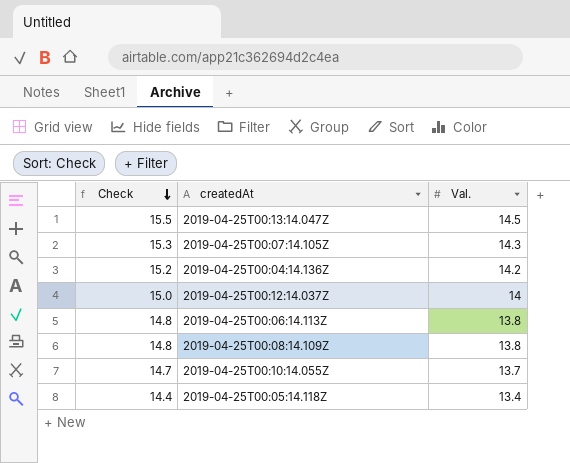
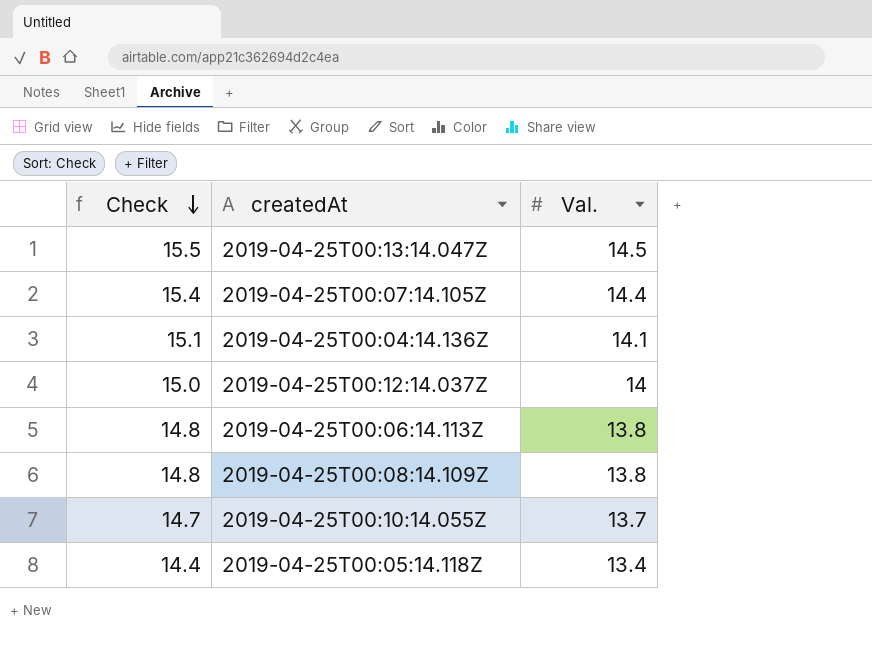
2019-04-25T00:07:14.105Z | Check: 15.3 -> 15.4
2019-04-25T00:07:14.105Z | Val.: 14.3 -> 14.4
2019-04-25T00:04:14.136Z | Check: 15.2 -> 15.1
2019-04-25T00:04:14.136Z | Val.: 14.2 -> 14.1

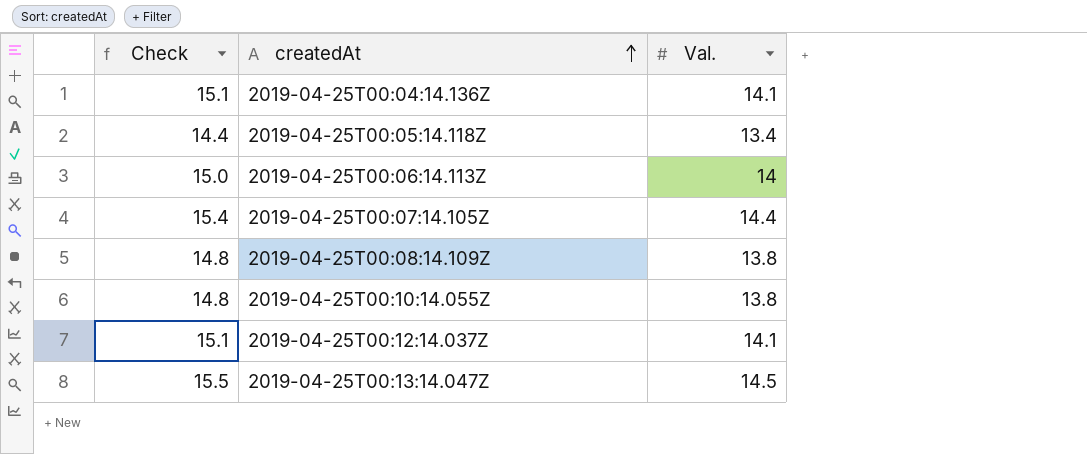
row order: Check descending -> createdAt ascending
2019-04-25T00:06:14.113Z | Check: 14.8 -> 15.0
2019-04-25T00:06:14.113Z | Val.: 13.8 -> 14
2019-04-25T00:10:14.055Z | Check: 14.7 -> 14.8
2019-04-25T00:10:14.055Z | Val.: 13.7 -> 13.8
2019-04-25T00:12:14.037Z | Check: 15.0 -> 15.1
2019-04-25T00:12:14.037Z | Val.: 14 -> 14.1

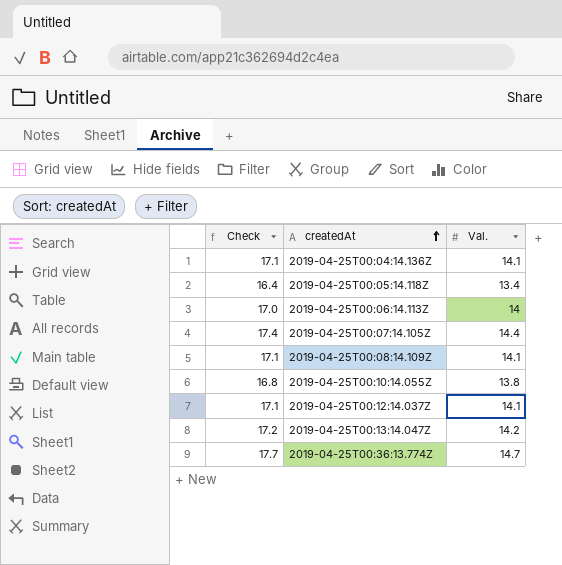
column Check | formula: [Val.] + 1 -> [Val.] + 3
2019-04-25T00:08:14.109Z | Val.: 13.8 -> 14.1
2019-04-25T00:13:14.047Z | Val.: 14.5 -> 14.2
row 2019-04-25T00:36:13.774Z: none -> 17.7 | 14.7

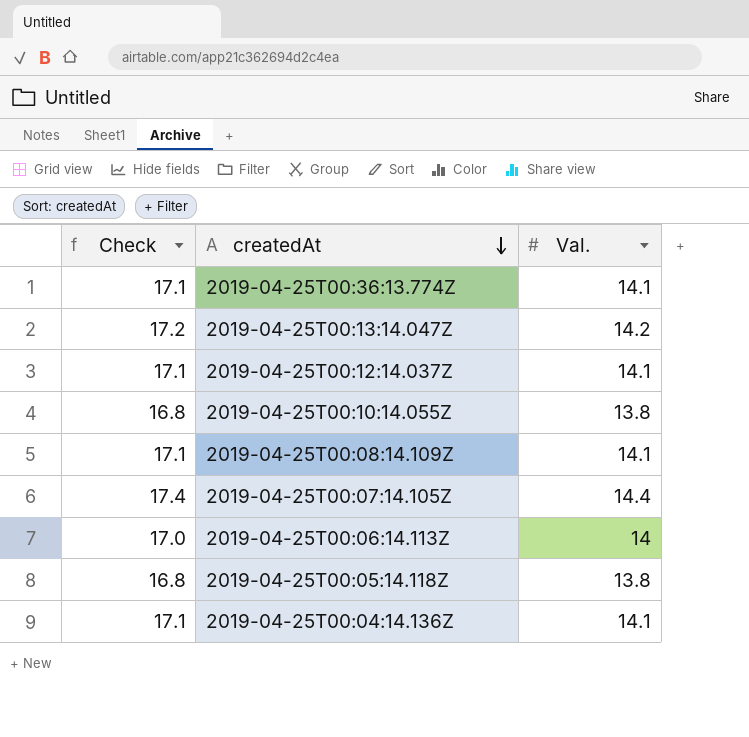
row order: createdAt ascending -> createdAt descending
2019-04-25T00:36:13.774Z | Check: 17.7 -> 17.1
2019-04-25T00:36:13.774Z | Val.: 14.7 -> 14.1
2019-04-25T00:05:14.118Z | Check: 16.4 -> 16.8
2019-04-25T00:05:14.118Z | Val.: 13.4 -> 13.8

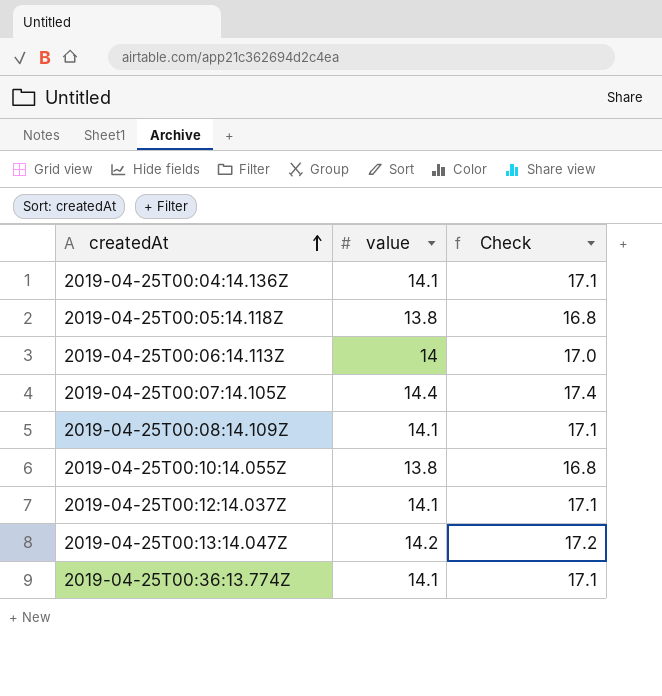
row order: createdAt descending -> createdAt ascending
column name: Val. -> value
column Check | position: 1 -> 3

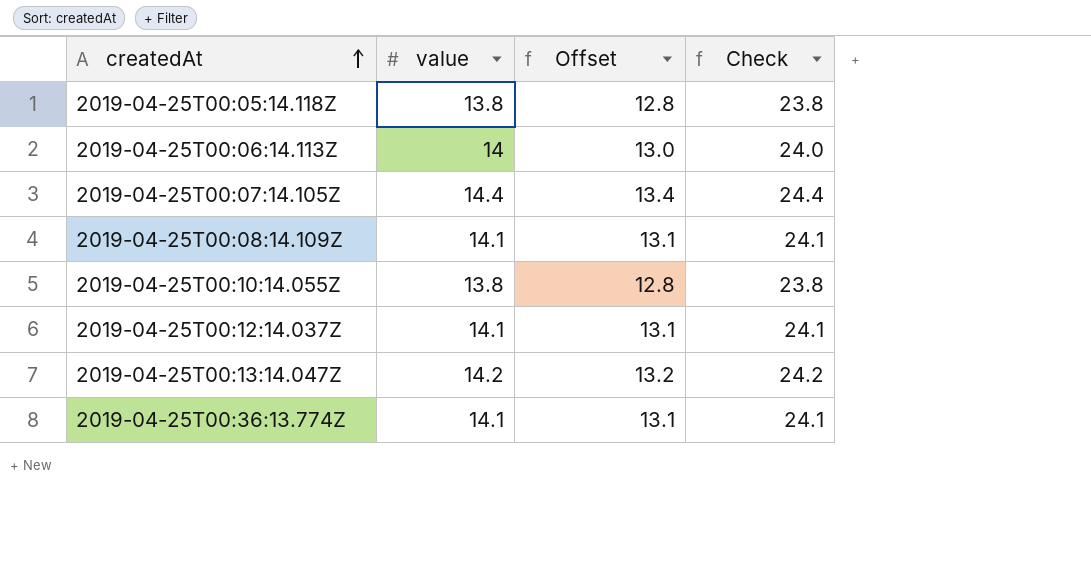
column Offset | formula: none -> [value] - 1
column Check | formula: [value] + 3 -> [value] + 10
row 2019-04-25T00:04:14.136Z: 14.1 | 17.1 -> none

